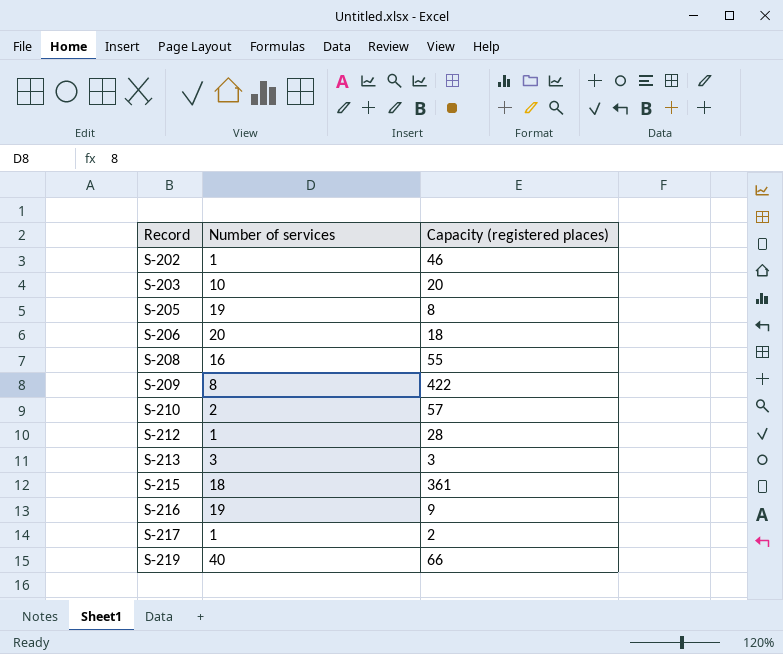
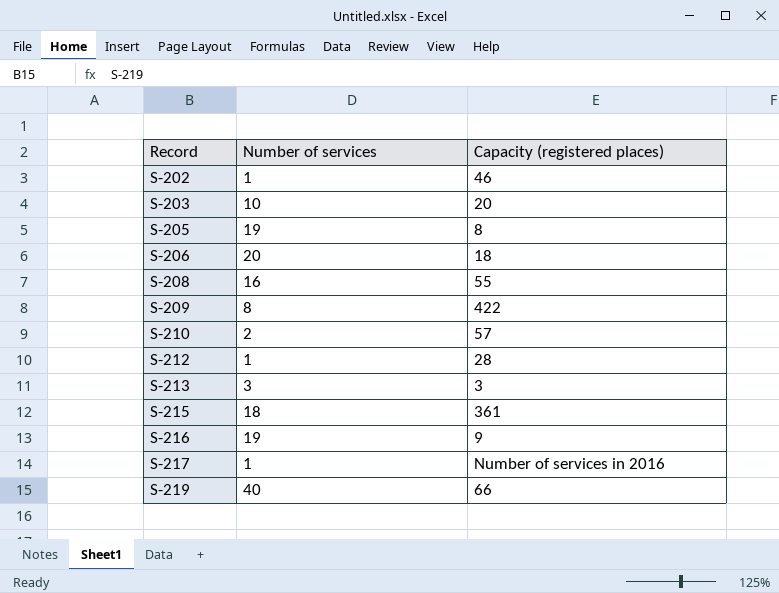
S-217 | Capacity (registered places): 2 -> Number of services in 2016

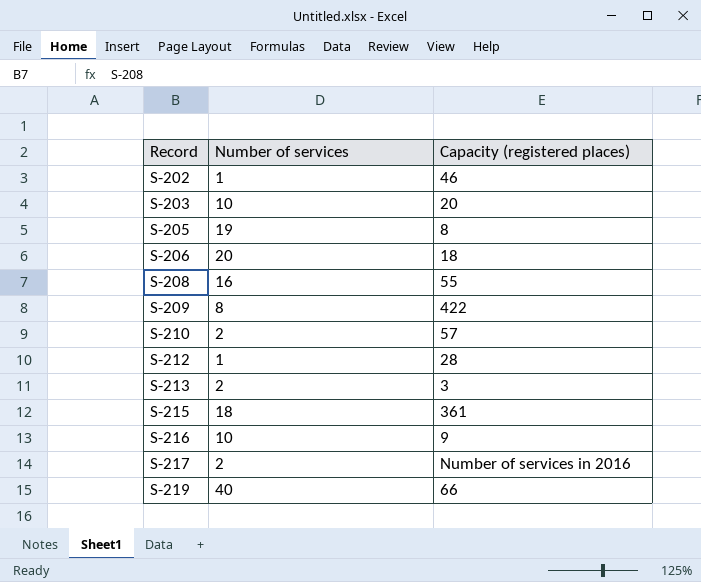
S-213 | Number of services: 3 -> 2
S-216 | Number of services: 19 -> 10
S-217 | Number of services: 1 -> 2

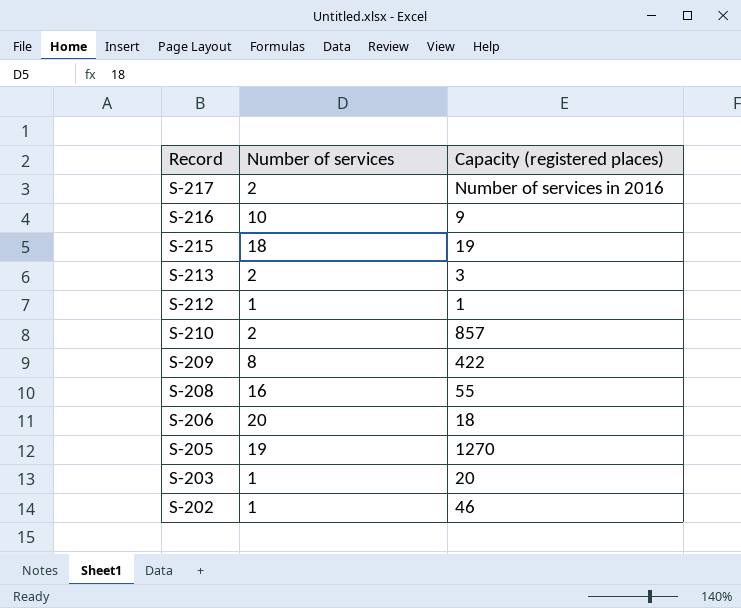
row order: Record ascending -> Record descending
row S-219: 40 | 66 -> none
S-215 | Capacity (registered places): 361 -> 19
S-212 | Capacity (registered places): 28 -> 1
S-210 | Capacity (registered places): 57 -> 857
S-205 | Capacity (registered places): 8 -> 1270
S-203 | Number of services: 10 -> 1

